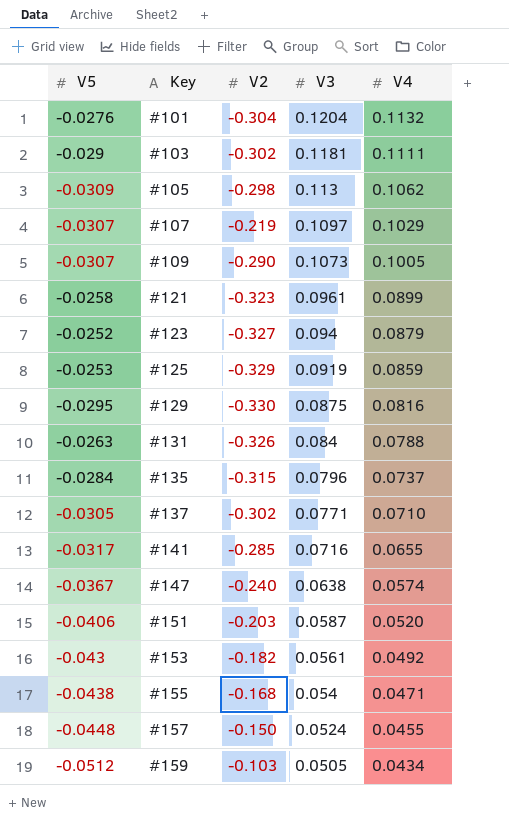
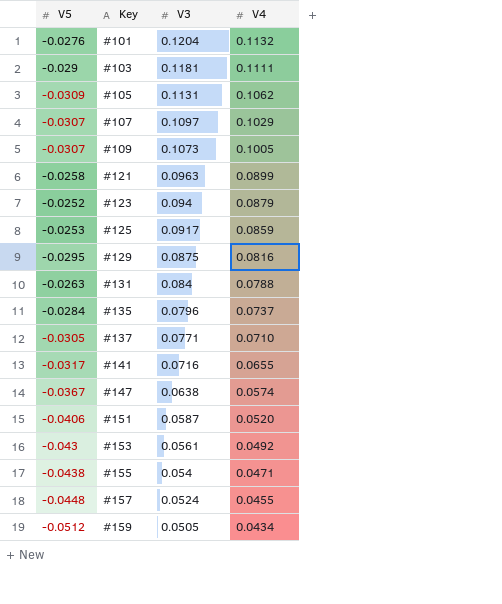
column V2 | position: 3 -> none
#105 | V3: 0.113 -> 0.1131
#121 | V3: 0.0961 -> 0.0963
#125 | V3: 0.0919 -> 0.0917

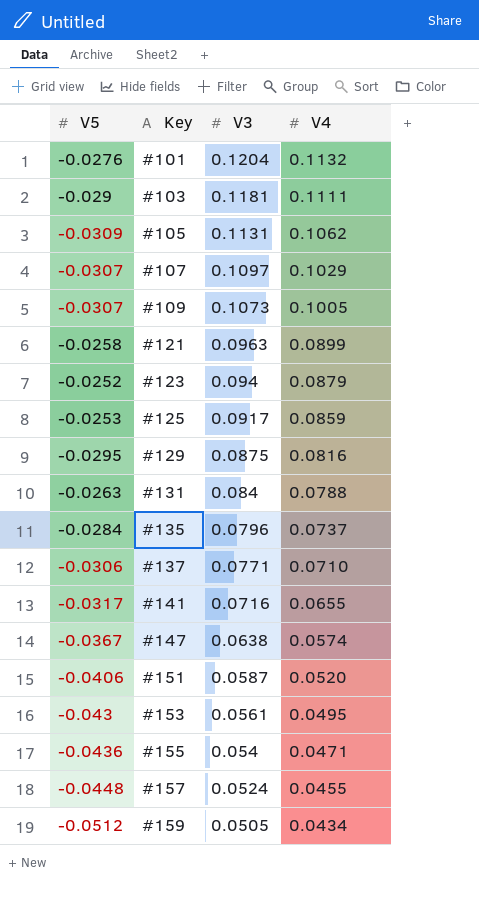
#137 | V5: -0.0305 -> -0.0306
#153 | V4: 0.0492 -> 0.0495
#155 | V5: -0.0438 -> -0.0436

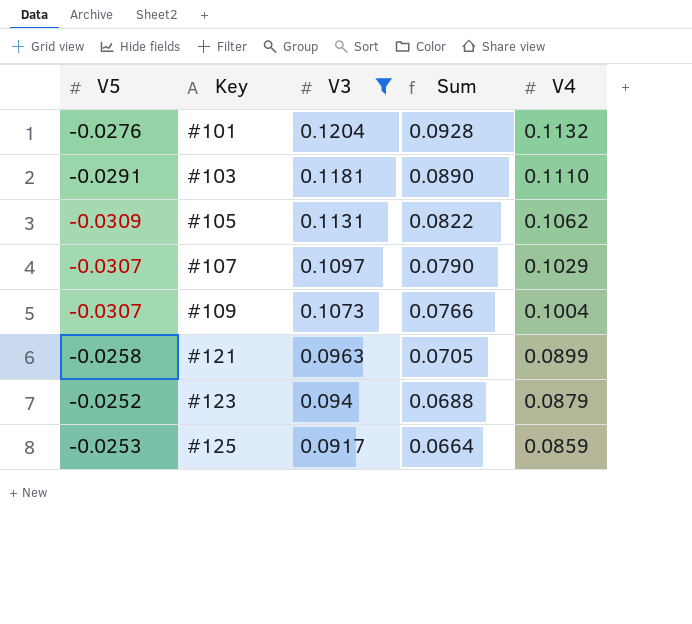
filter: none -> V3 >= 0.0917
column Sum | formula: none -> [V5] + [V3]
#103 | V5: -0.029 -> -0.0291
#103 | V4: 0.1111 -> 0.1110
#109 | V4: 0.1005 -> 0.1004

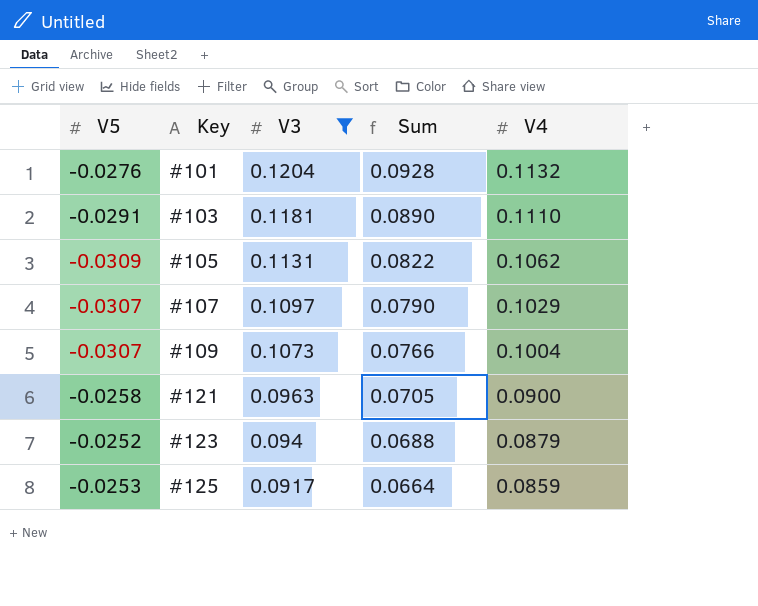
#121 | V4: 0.0899 -> 0.0900

